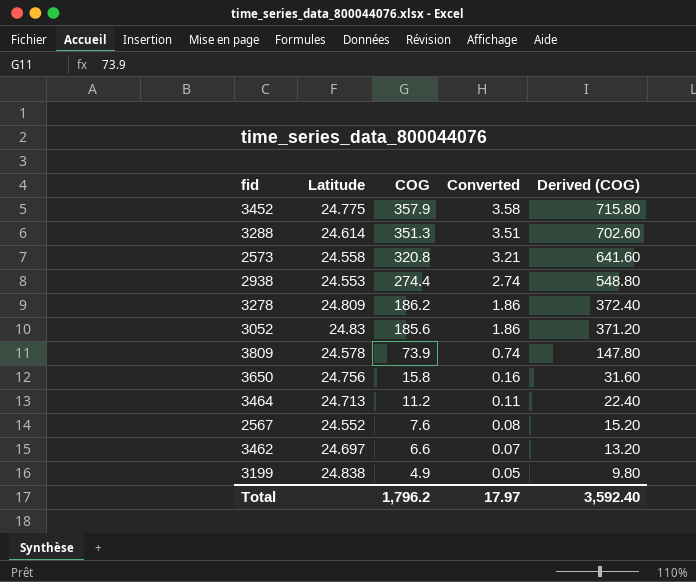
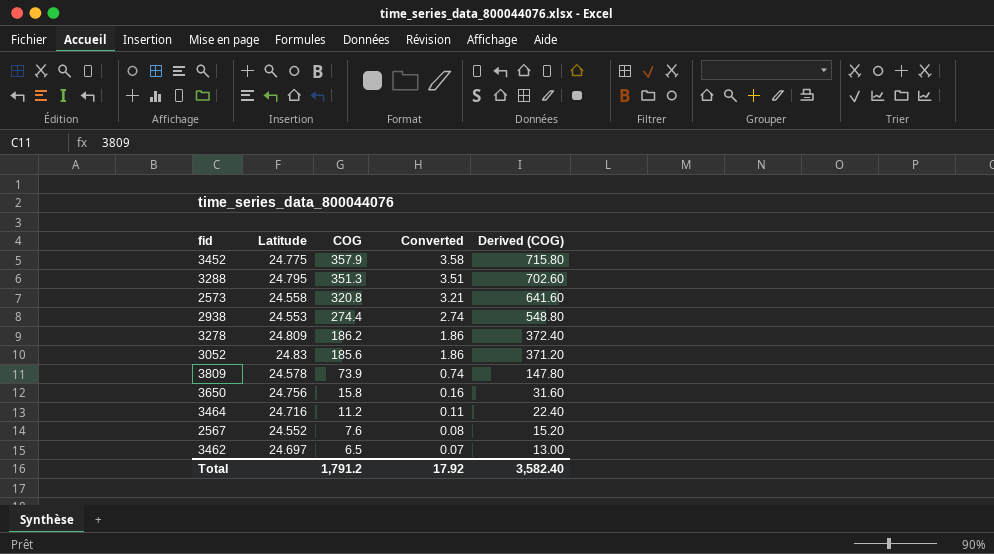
row 3199: 24.838 | 4.9 | 0.05 | 9.80 -> none
3288 | Latitude: 24.614 -> 24.795
3464 | Latitude: 24.713 -> 24.716
3462 | COG: 6.6 -> 6.5
3462 | Derived (COG): 13.20 -> 13.00
Total | COG: 1,796.2 -> 1,791.2
Total | Converted: 17.97 -> 17.92
Total | Derived (COG): 3,592.40 -> 3,582.40

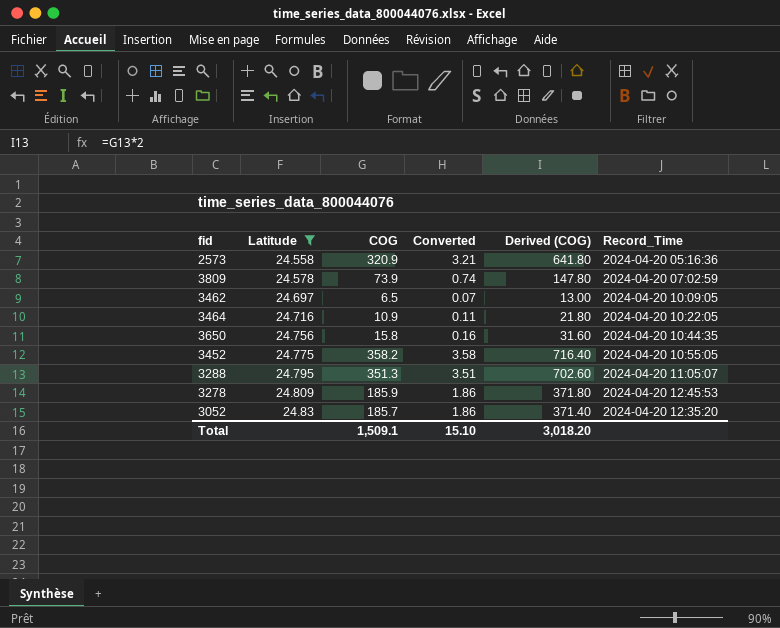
filter: none -> Latitude >= 24.558
row order: COG descending -> Latitude ascending
column Record_Time | position: none -> 6
2573 | COG: 320.8 -> 320.9
2573 | Derived (COG): 641.60 -> 641.80
3464 | COG: 11.2 -> 10.9
3464 | Derived (COG): 22.40 -> 21.80
3452 | COG: 357.9 -> 358.2
3452 | Derived (COG): 715.80 -> 716.40
3278 | COG: 186.2 -> 185.9
3278 | Derived (COG): 372.40 -> 371.80
3052 | COG: 185.6 -> 185.7
3052 | Derived (COG): 371.20 -> 371.40
Total | COG: 1,791.2 -> 1,509.1
Total | Converted: 17.92 -> 15.10
Total | Derived (COG): 3,582.40 -> 3,018.20

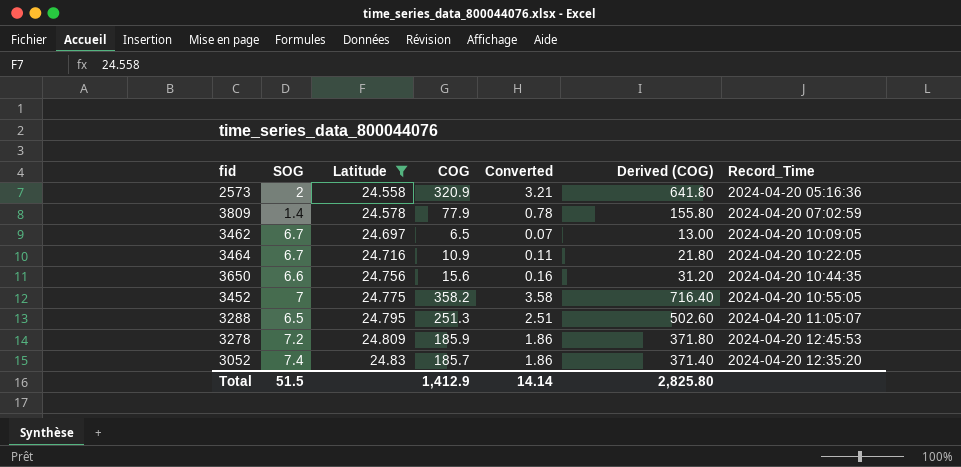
column SOG | position: none -> 2
3809 | COG: 73.9 -> 77.9
3809 | Converted: 0.74 -> 0.78
3809 | Derived (COG): 147.80 -> 155.80
3650 | COG: 15.8 -> 15.6
3650 | Derived (COG): 31.60 -> 31.20
3288 | COG: 351.3 -> 251.3
3288 | Converted: 3.51 -> 2.51
3288 | Derived (COG): 702.60 -> 502.60
Total | COG: 1,509.1 -> 1,412.9
Total | Converted: 15.10 -> 14.14
Total | Derived (COG): 3,018.20 -> 2,825.80

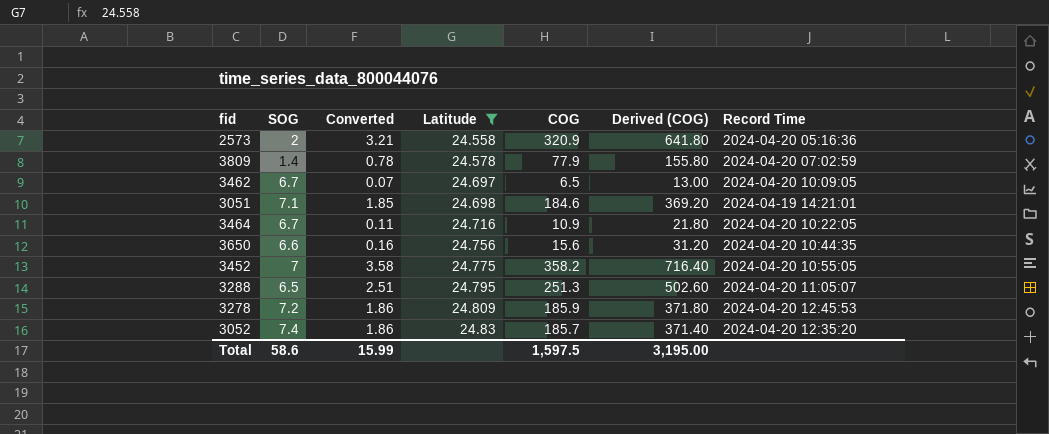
column Converted | position: 5 -> 3
column name: Record_Time -> Record Time
row 3051: none -> 7.1 | 1.85 | 24.698 | 184.6 | 369.20 | 2024-04-19 14:21:01
Total | SOG: 51.5 -> 58.6
Total | Converted: 14.14 -> 15.99
Total | COG: 1,412.9 -> 1,597.5
Total | Derived (COG): 2,825.80 -> 3,195.00

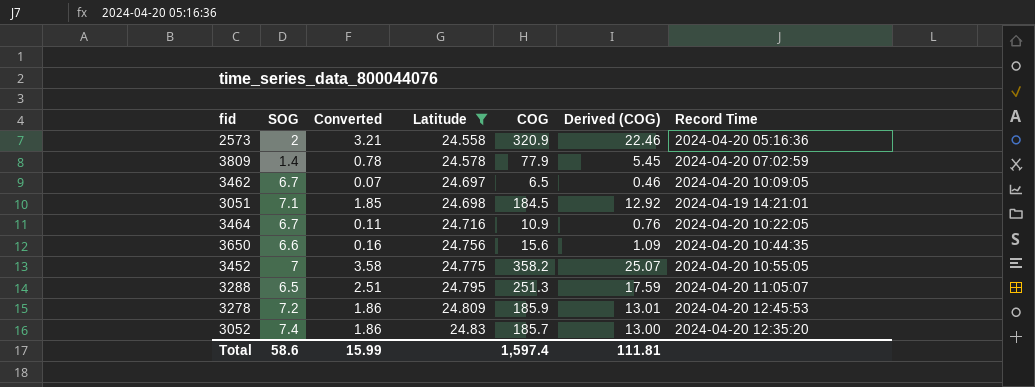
column Derived (COG) | formula: [COG] * 2 -> [COG] * 0.07
3051 | COG: 184.6 -> 184.5
Total | COG: 1,597.5 -> 1,597.4
Total | Derived (COG): 3,195.00 -> 111.81

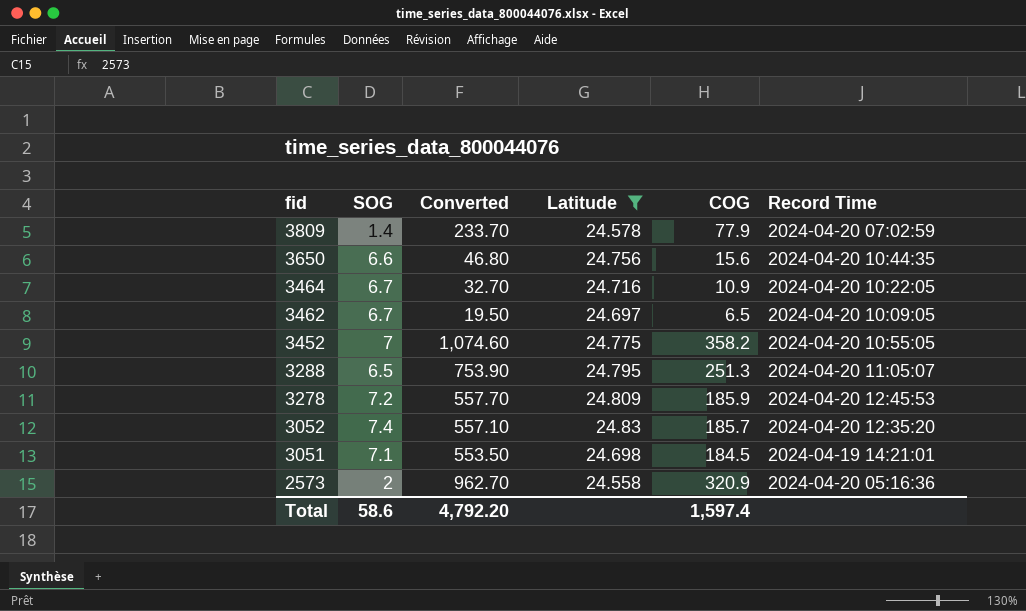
row order: Latitude ascending -> fid descending
column Derived (COG) | formula: [COG] * 0.07 -> none
column Converted | formula: [COG] * 0.01 -> [COG] * 3
Total | Converted: 15.99 -> 4,792.20

